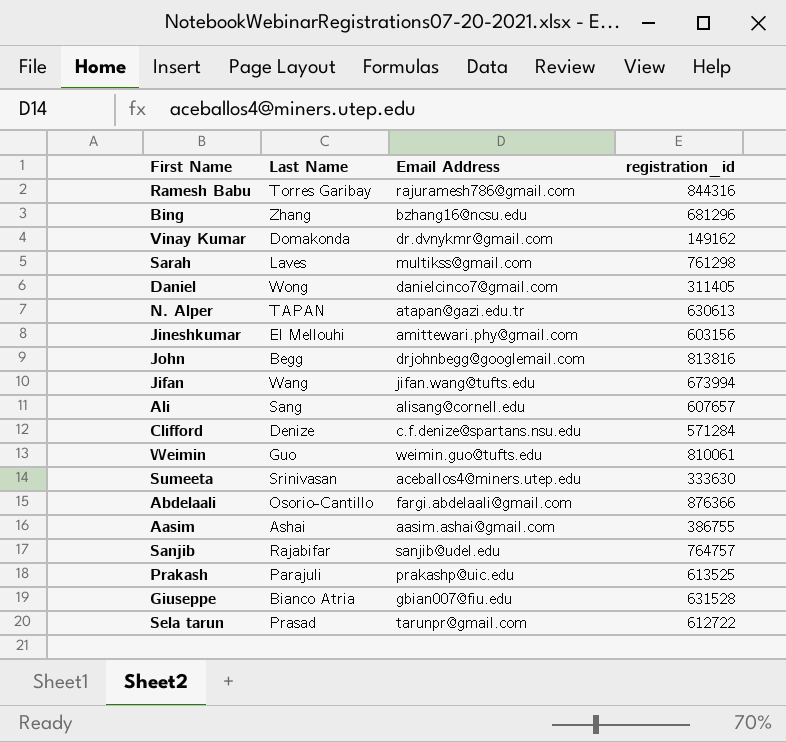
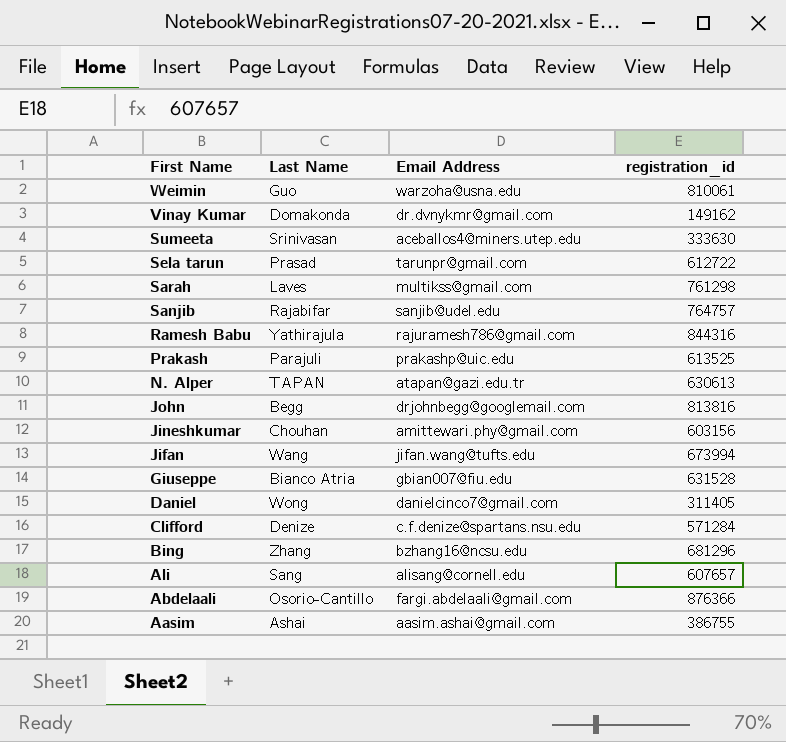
row order: none -> First Name descending
Weimin | Email Address: weimin.guo@tufts.edu -> warzoha@usna.edu
Ramesh Babu | Last Name: Torres Garibay -> Yathirajula
Jineshkumar | Last Name: El Mellouhi -> Chouhan

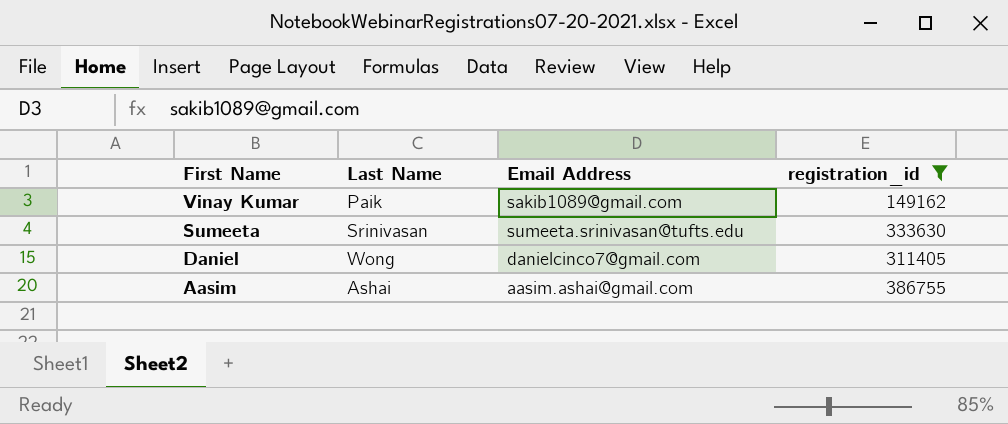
filter: none -> registration_id <= 386755
Vinay Kumar | Last Name: Domakonda -> Paik
Vinay Kumar | Email Address: dr.dvnykmr@gmail.com -> sakib1089@gmail.com
Sumeeta | Email Address: aceballos4@miners.utep.edu -> sumeeta.srinivasan@tufts.edu

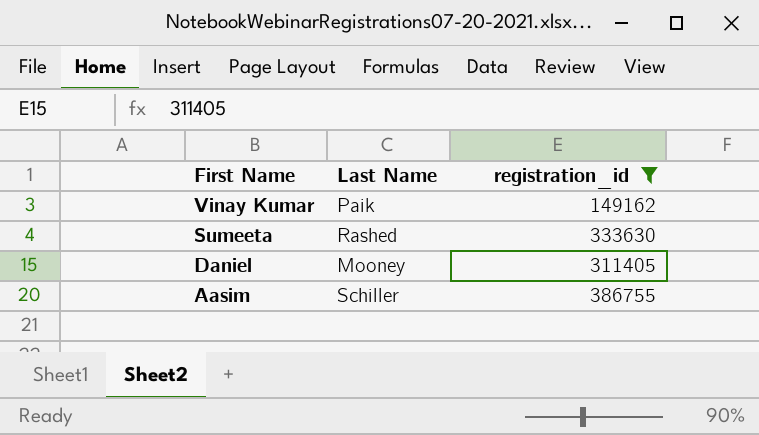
column Email Address | position: 3 -> none
Sumeeta | Last Name: Srinivasan -> Rashed
Daniel | Last Name: Wong -> Mooney
Aasim | Last Name: Ashai -> Schiller

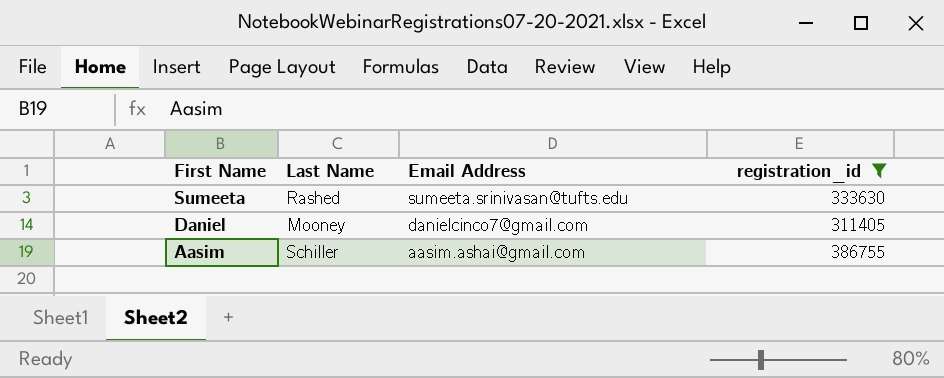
column Email Address | position: none -> 3
row Vinay Kumar: Paik | 149162 -> none

